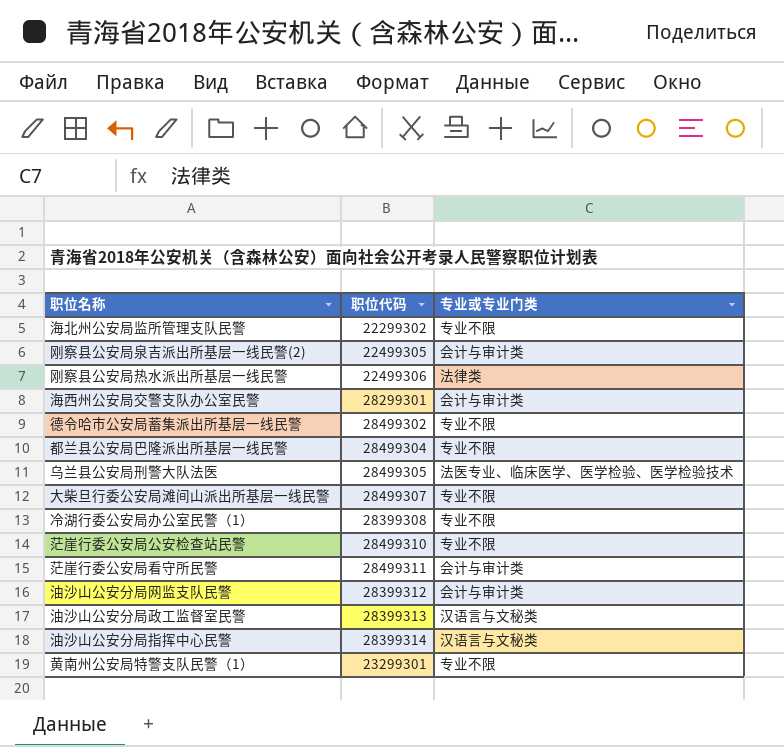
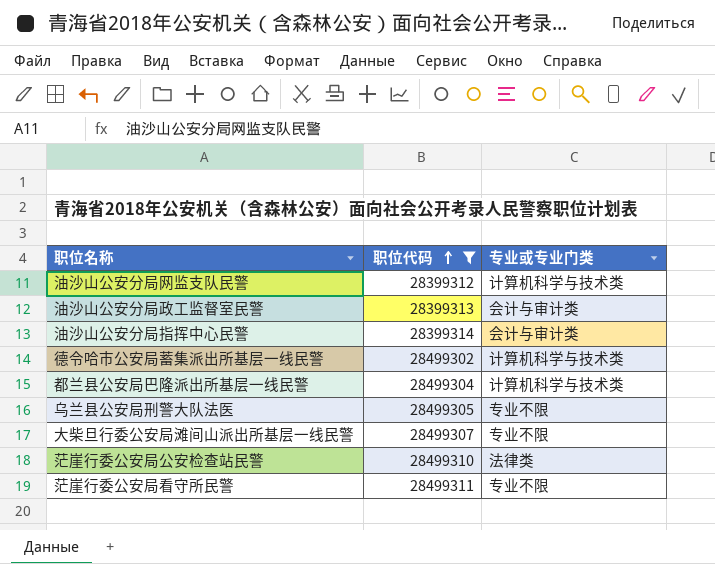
filter: none -> 职位代码 >= 28399312
row order: none -> 职位代码 ascending
油沙山公安分局网监支队民警 | 专业或专业门类: 会计与审计类 -> 计算机科学与技术类
油沙山公安分局政工监督室民警 | 专业或专业门类: 汉语言与文秘类 -> 会计与审计类
油沙山公安分局指挥中心民警 | 专业或专业门类: 汉语言与文秘类 -> 会计与审计类
德令哈市公安局蓄集派出所基层一线民警 | 专业或专业门类: 专业不限 -> 计算机科学与技术类
都兰县公安局巴隆派出所基层一线民警 | 专业或专业门类: 专业不限 -> 计算机科学与技术类
乌兰县公安局刑警大队法医 | 专业或专业门类: 法医专业、临床医学、医学检验、医学检验技术 -> 专业不限
茫崖行委公安局公安检查站民警 | 专业或专业门类: 专业不限 -> 法律类
茫崖行委公安局看守所民警 | 专业或专业门类: 会计与审计类 -> 专业不限

